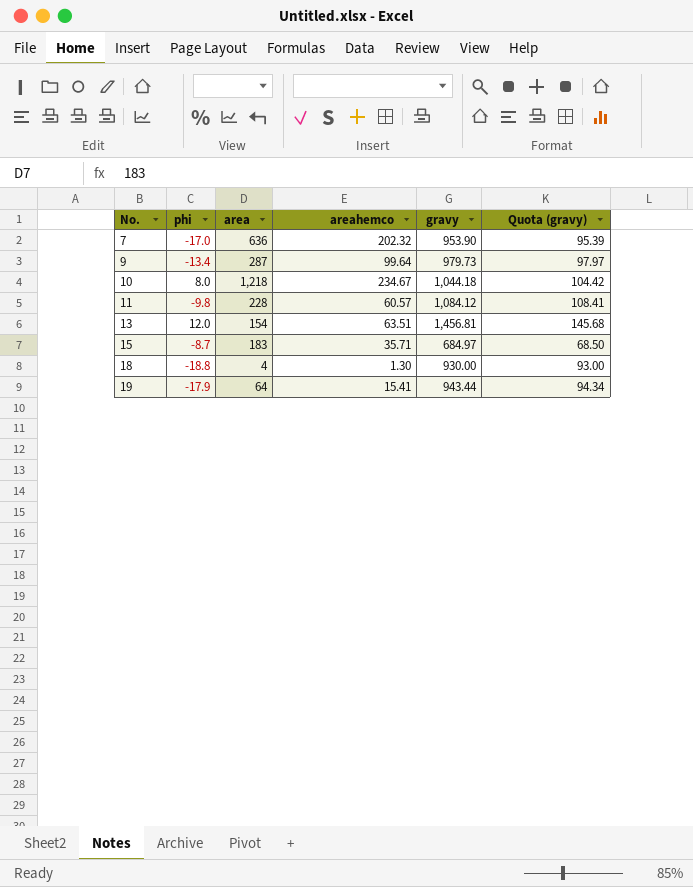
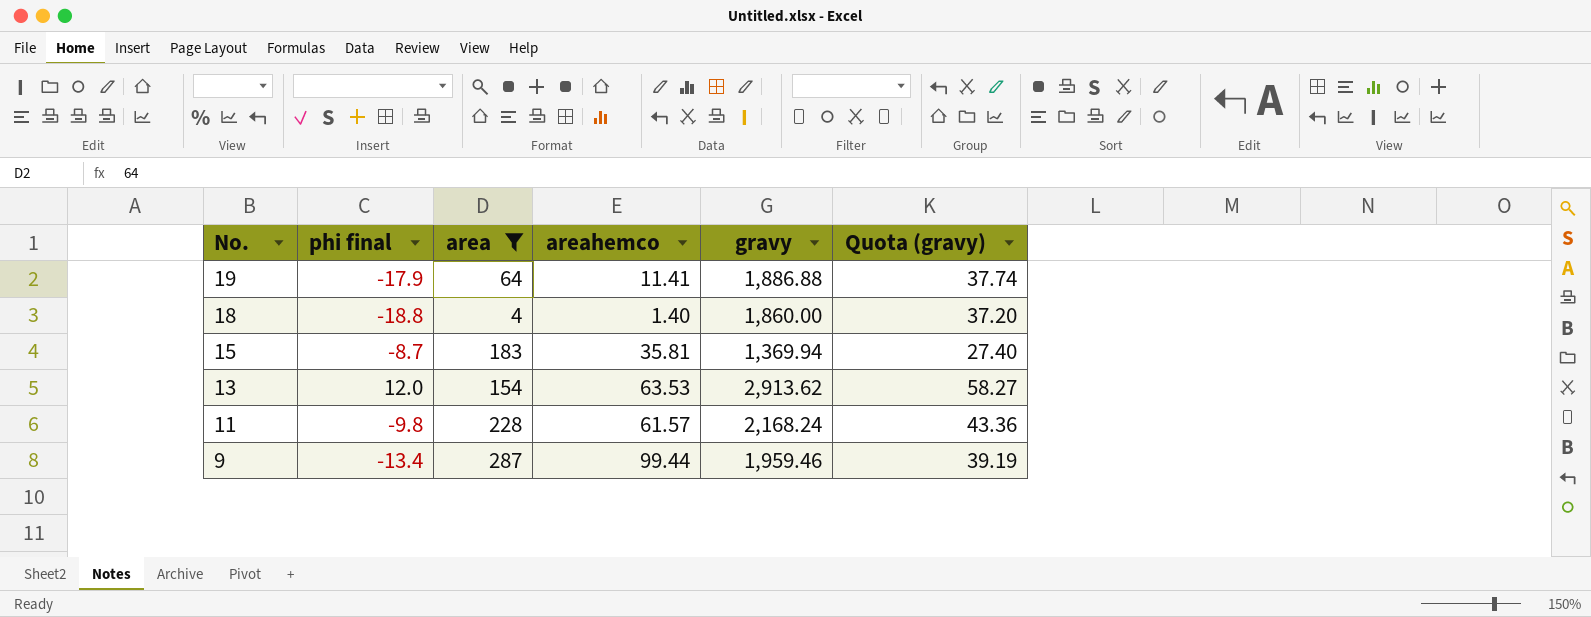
filter: none -> area <= 287
row order: No. ascending -> No. descending
column name: phi -> phi final
column Quota (gravy) | formula: [gravy] * 0.1 -> [gravy] * 0.02
19 | areahemco: 15.41 -> 11.41
19 | gravy: 943.44 -> 1,886.88
18 | areahemco: 1.30 -> 1.40
18 | gravy: 930.00 -> 1,860.00
15 | areahemco: 35.71 -> 35.81
15 | gravy: 684.97 -> 1,369.94
13 | areahemco: 63.51 -> 63.53
13 | gravy: 1,456.81 -> 2,913.62
11 | areahemco: 60.57 -> 61.57
11 | gravy: 1,084.12 -> 2,168.24
9 | areahemco: 99.64 -> 99.44
9 | gravy: 979.73 -> 1,959.46

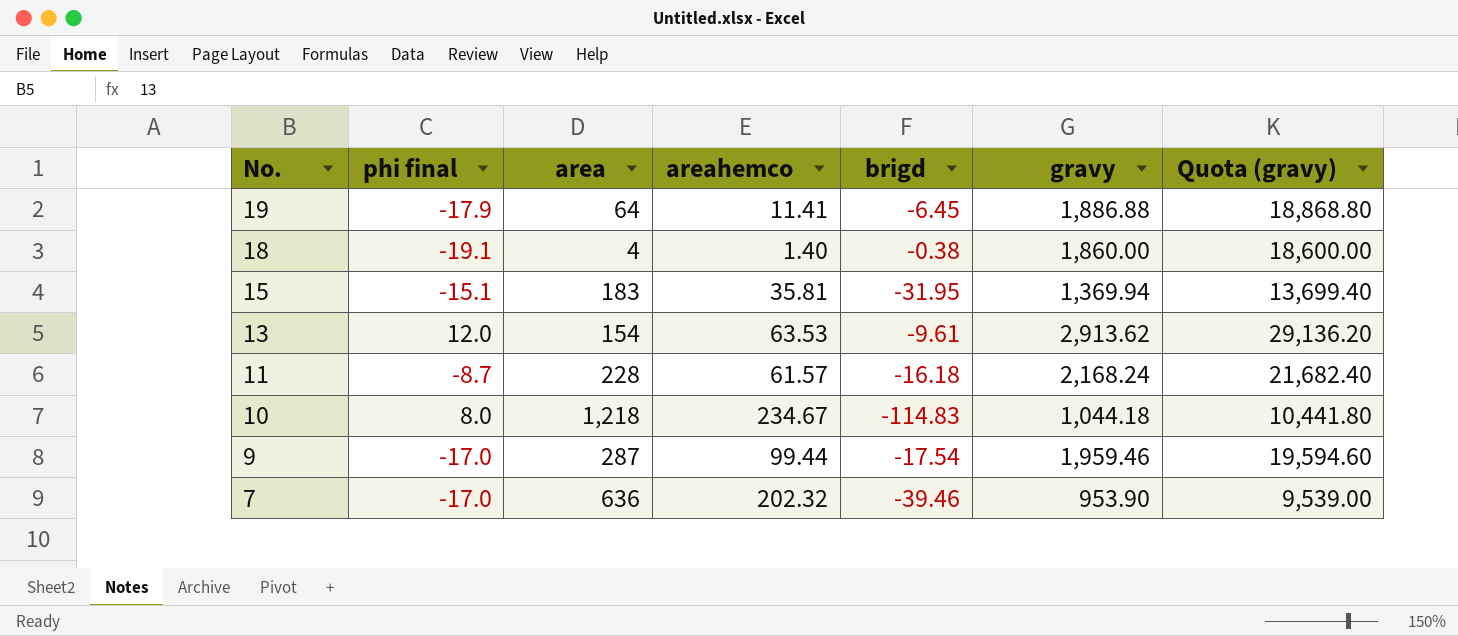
filter: area <= 287 -> none
column brigd | position: none -> 5
column Quota (gravy) | formula: [gravy] * 0.02 -> [gravy] * 10
18 | phi final: -18.8 -> -19.1
15 | phi final: -8.7 -> -15.1
11 | phi final: -9.8 -> -8.7
9 | phi final: -13.4 -> -17.0

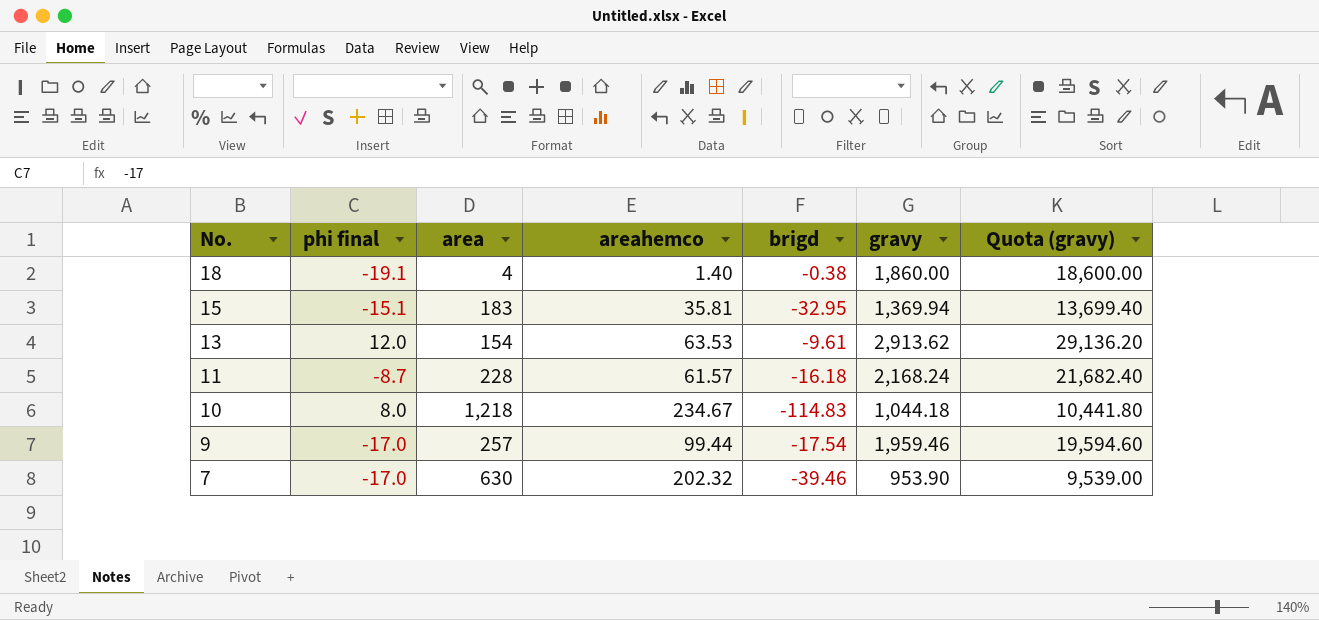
row 19: -17.9 | 64 | 11.41 | -6.45 | 1,886.88 | 18,868.80 -> none
15 | brigd: -31.95 -> -32.95
9 | area: 287 -> 257
7 | area: 636 -> 630

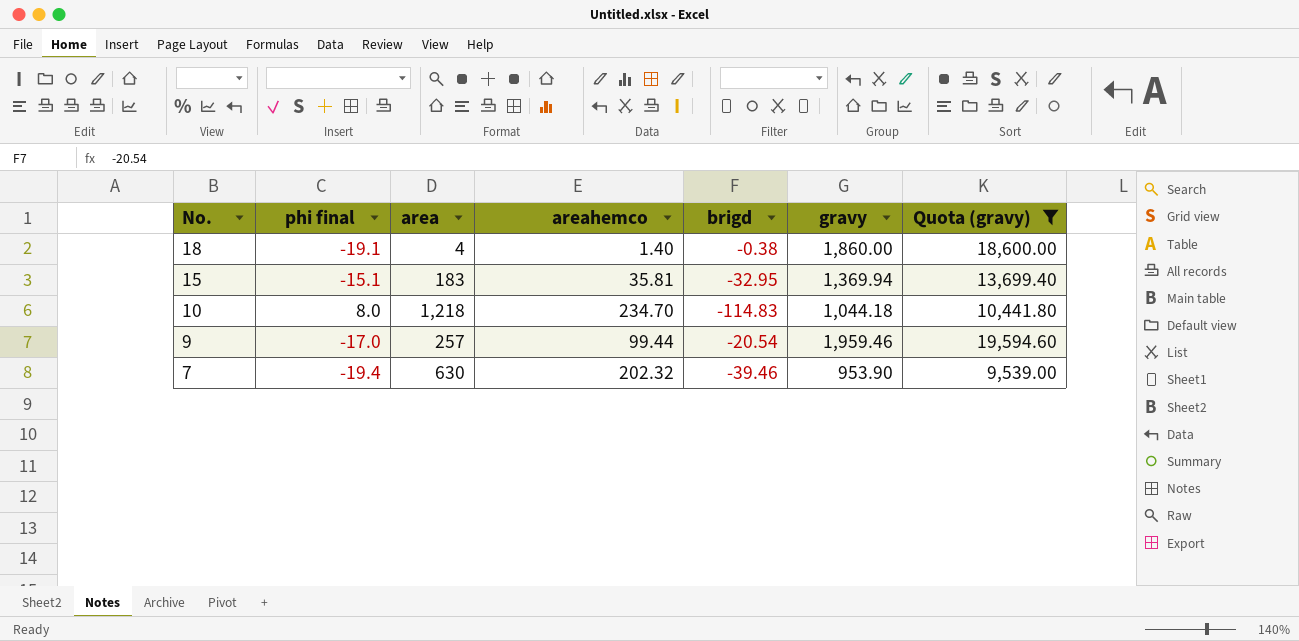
filter: none -> Quota (gravy) <= 19,594.60
10 | areahemco: 234.67 -> 234.70
9 | brigd: -17.54 -> -20.54
7 | phi final: -17.0 -> -19.4

